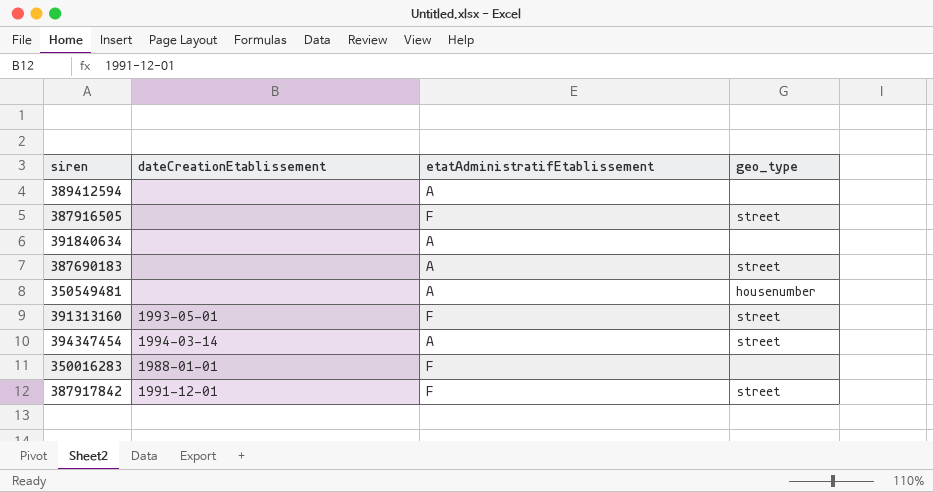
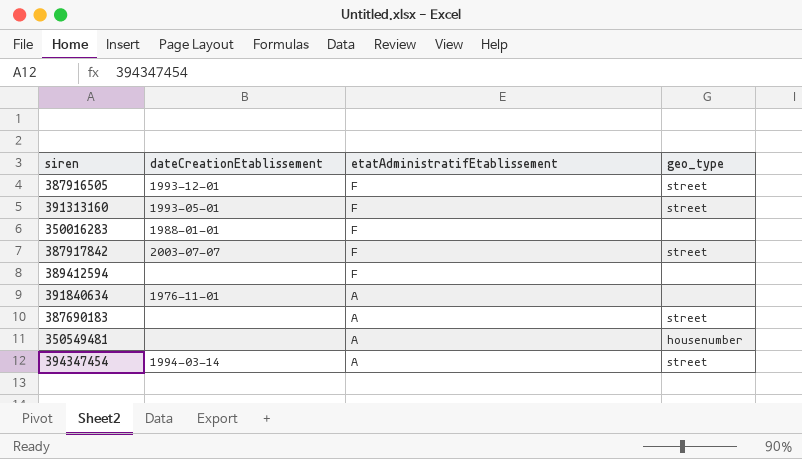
row order: none -> etatAdministratifEtablissement descending
387916505 | dateCreationEtablissement: none -> 1993-12-01
387917842 | dateCreationEtablissement: 1991-12-01 -> 2003-07-07
389412594 | etatAdministratifEtablissement: A -> F
391840634 | dateCreationEtablissement: none -> 1976-11-01

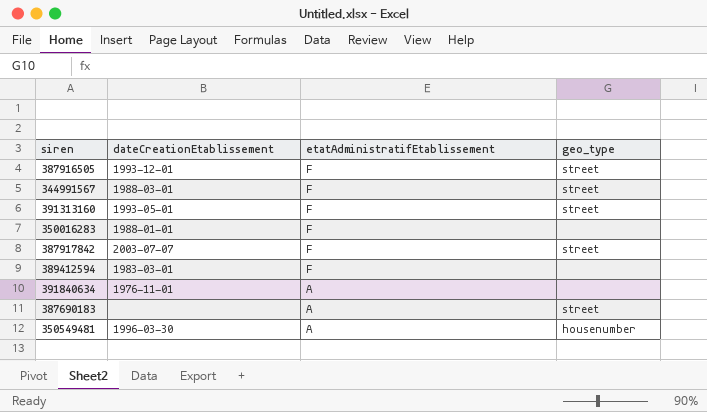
row 394347454: 1994-03-14 | A | street -> none
row 344991567: none -> 1988-03-01 | F | street
389412594 | dateCreationEtablissement: none -> 1983-03-01
350549481 | dateCreationEtablissement: none -> 1996-03-30

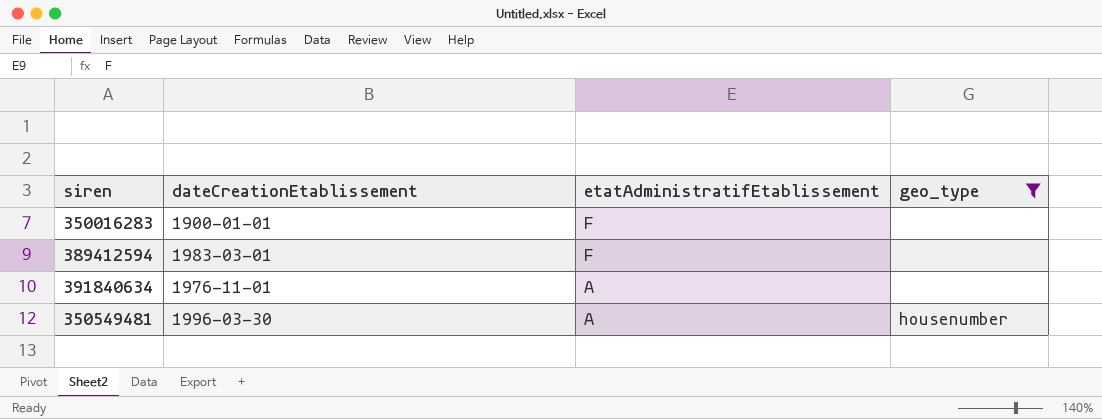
filter: none -> geo_type != street
350016283 | dateCreationEtablissement: 1988-01-01 -> 1900-01-01

